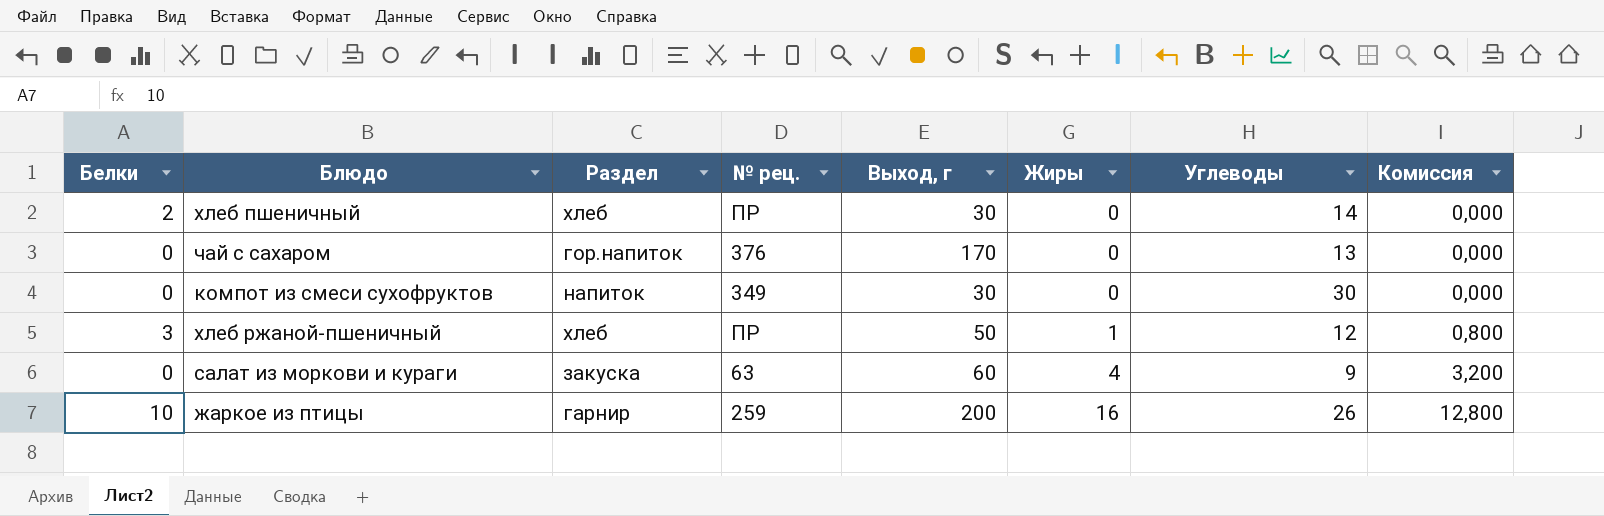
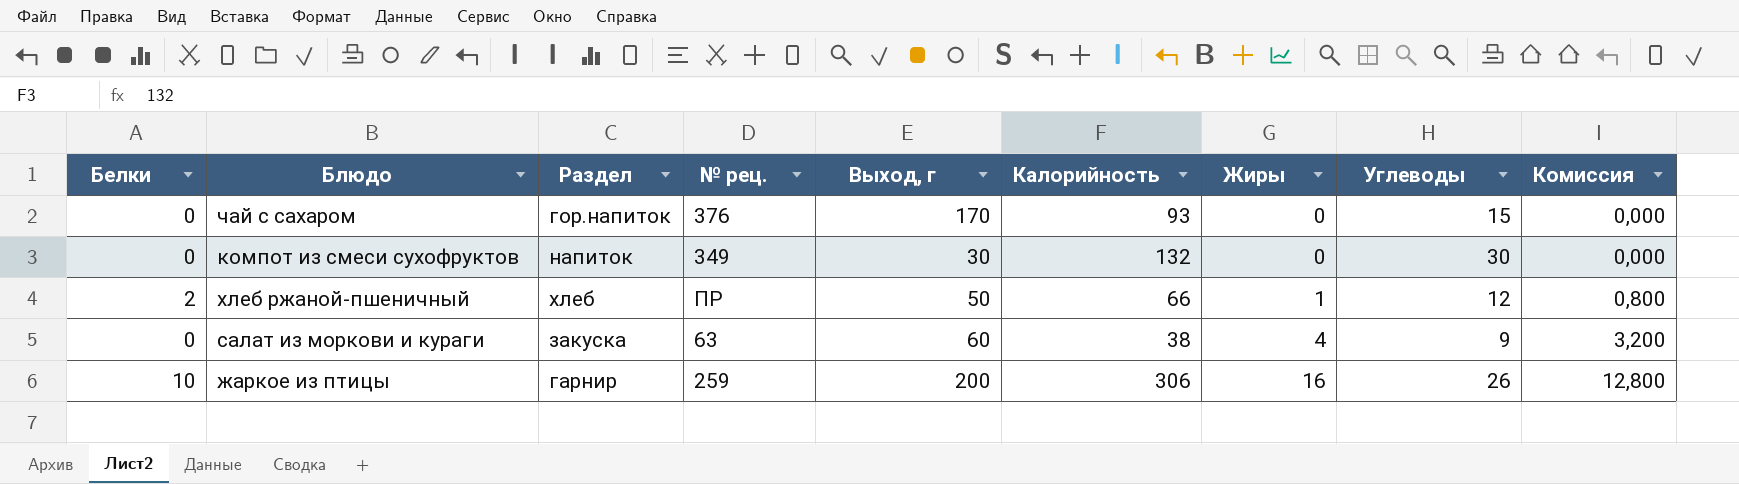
column Калорийность | position: none -> 6
row хлеб пшеничный: 2 | хлеб | ПР | 30 | 0 | 14 | 0,000 -> none
чай с сахаром | Углеводы: 13 -> 15
хлеб ржаной-пшеничный | Белки: 3 -> 2

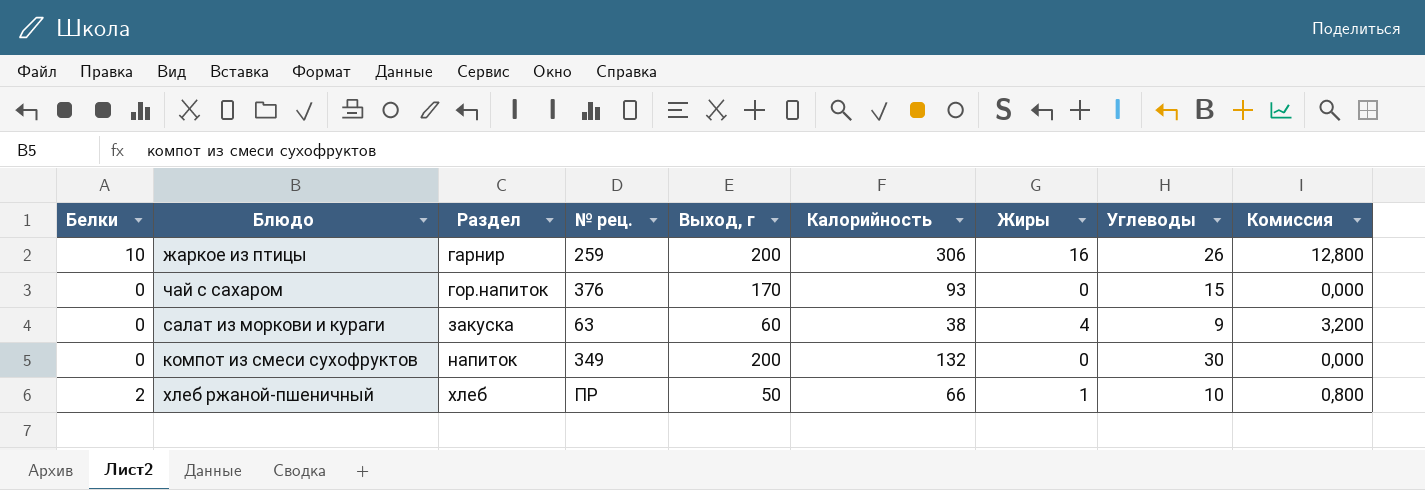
row order: Жиры ascending -> Раздел ascending
компот из смеси сухофруктов | Выход, г: 30 -> 200
хлеб ржаной-пшеничный | Углеводы: 12 -> 10

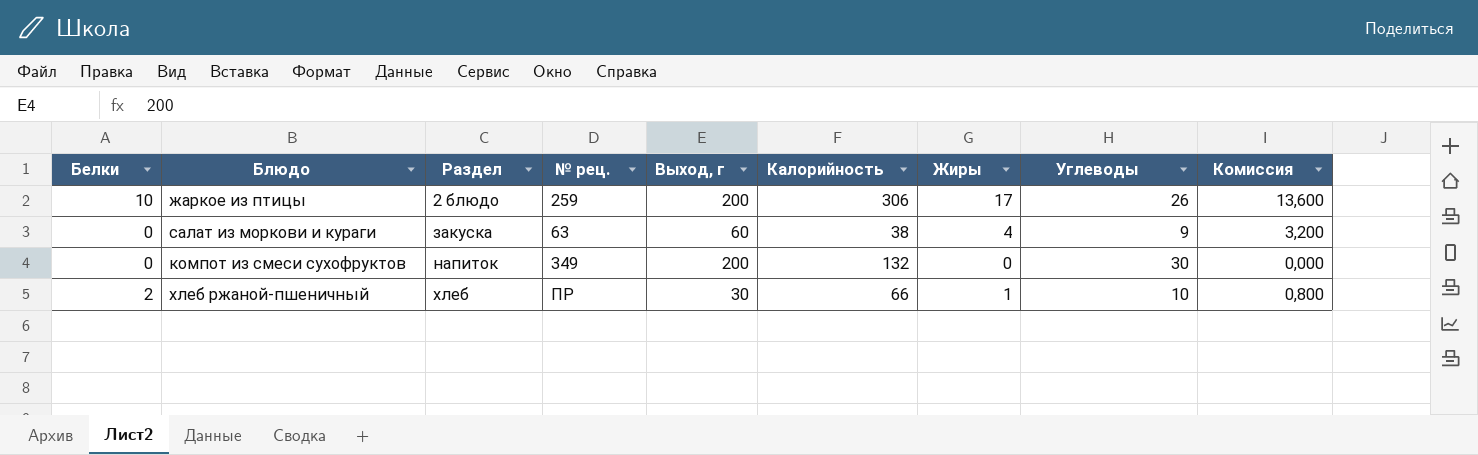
row чай с сахаром: 0 | гор.напиток | 376 | 170 | 93 | 0 | 15 | 0,000 -> none
жаркое из птицы | Раздел: гарнир -> 2 блюдо
жаркое из птицы | Жиры: 16 -> 17
жаркое из птицы | Комиссия: 12,800 -> 13,600
хлеб ржаной-пшеничный | Выход, г: 50 -> 30

